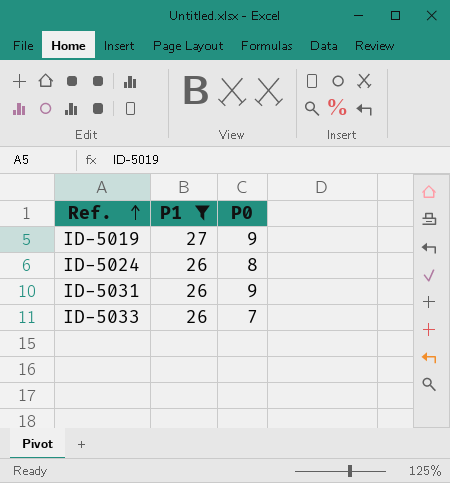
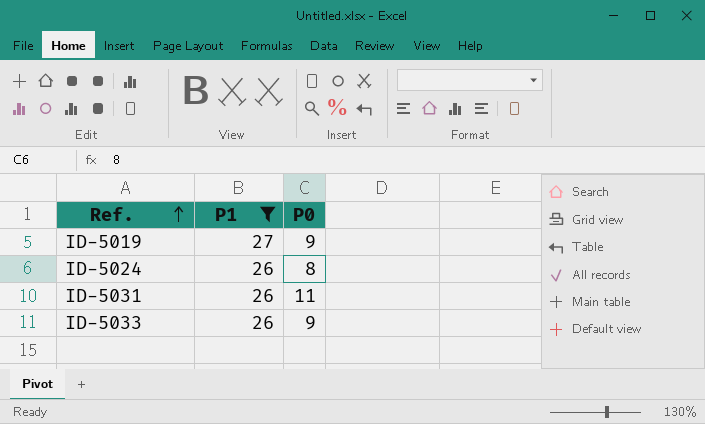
ID-5031 | P0: 9 -> 11
ID-5033 | P0: 7 -> 9

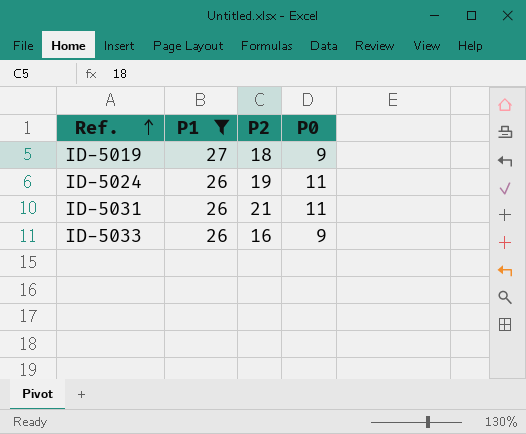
column P2 | position: none -> 3
ID-5024 | P0: 8 -> 11

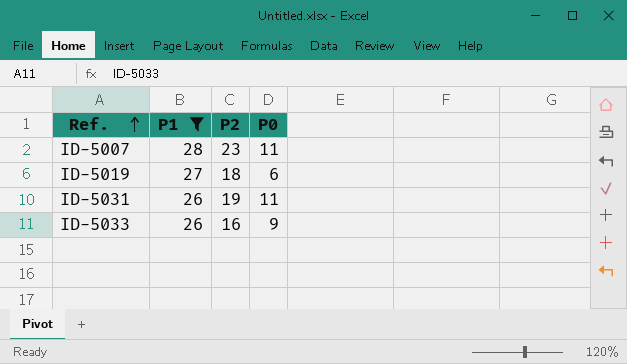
row ID-5024: 26 | 19 | 11 -> none
row ID-5007: none -> 28 | 23 | 11
ID-5019 | P0: 9 -> 6
ID-5031 | P2: 21 -> 19

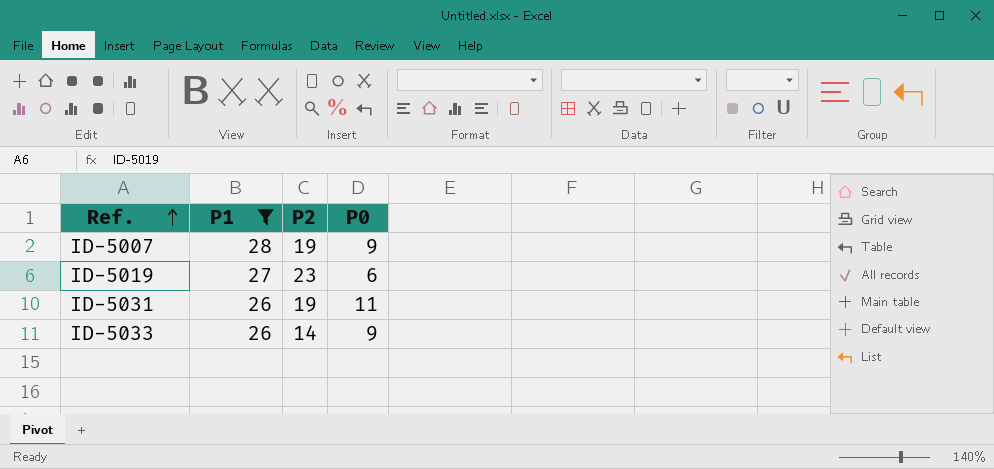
ID-5007 | P2: 23 -> 19
ID-5007 | P0: 11 -> 9
ID-5019 | P2: 18 -> 23
ID-5033 | P2: 16 -> 14

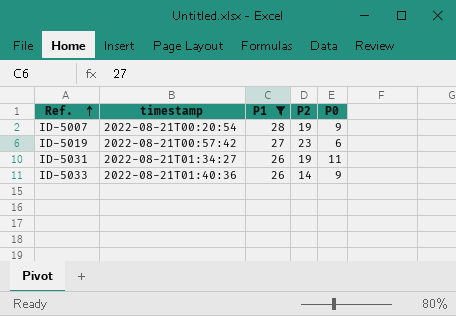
column timestamp | position: none -> 2

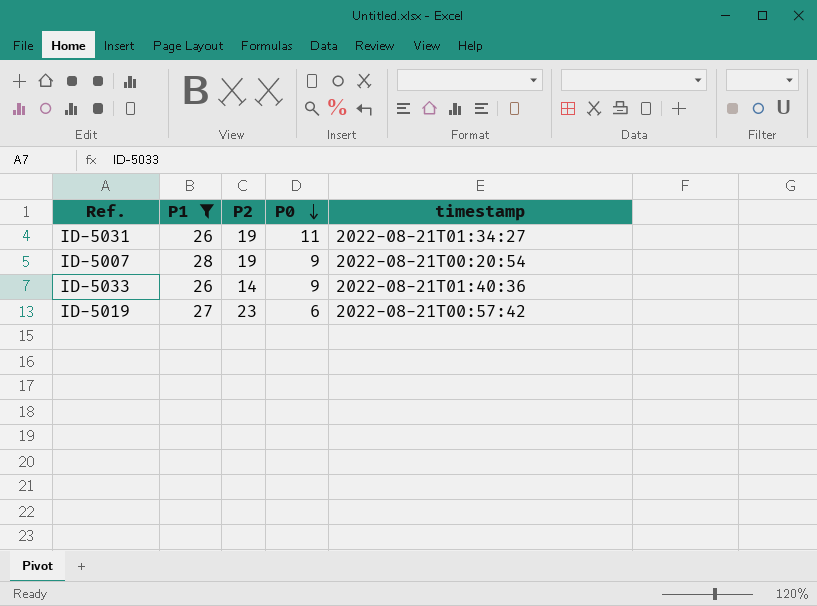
row order: Ref. ascending -> P0 descending
column timestamp | position: 2 -> 5

